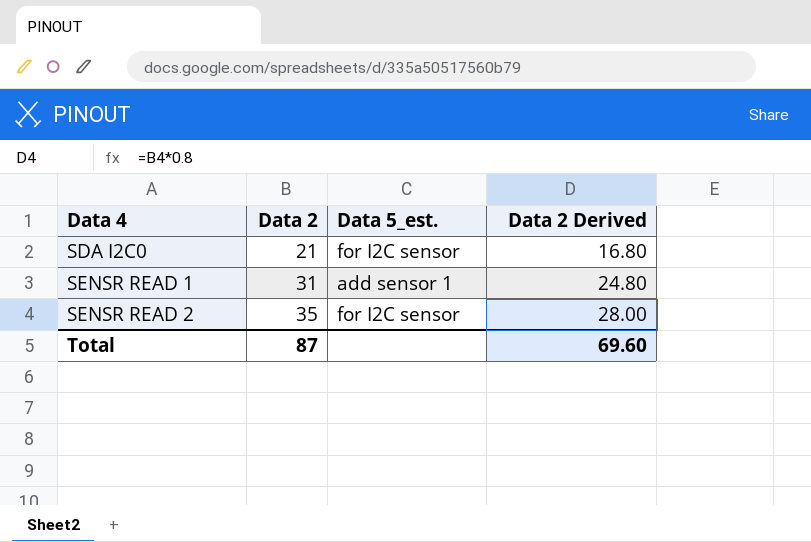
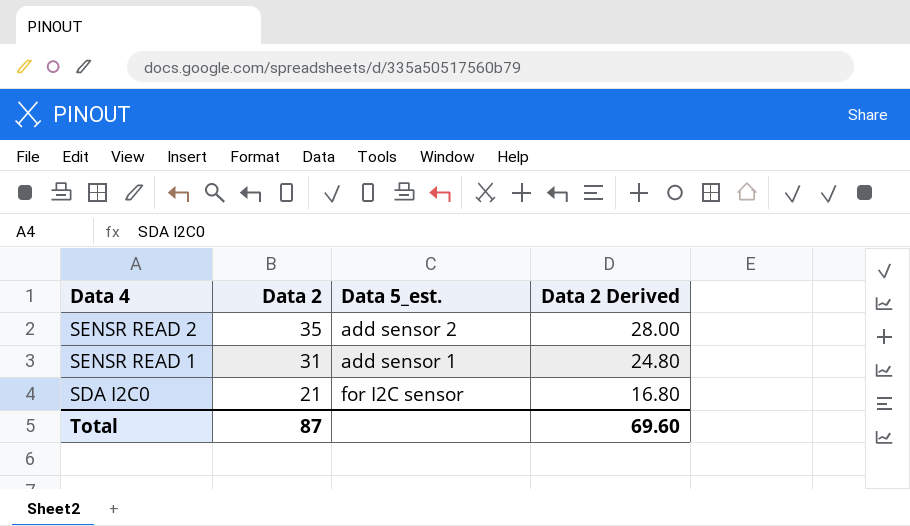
row order: Data 4 ascending -> Data 4 descending
SENSR READ 2 | Data 5_est.: for I2C sensor -> add sensor 2

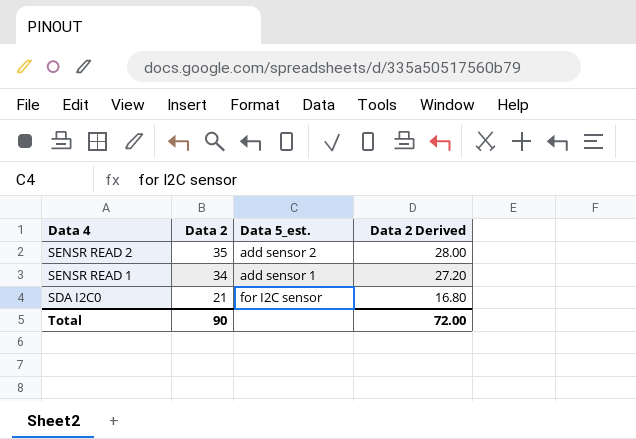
SENSR READ 1 | Data 2: 31 -> 34
SENSR READ 1 | Data 2 Derived: 24.80 -> 27.20
Total | Data 2: 87 -> 90
Total | Data 2 Derived: 69.60 -> 72.00

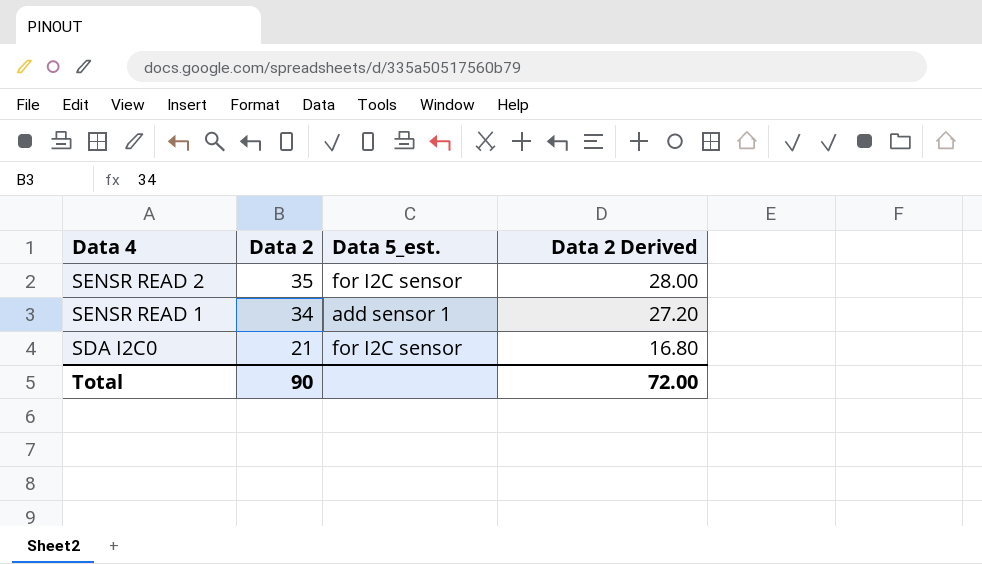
SENSR READ 2 | Data 5_est.: add sensor 2 -> for I2C sensor

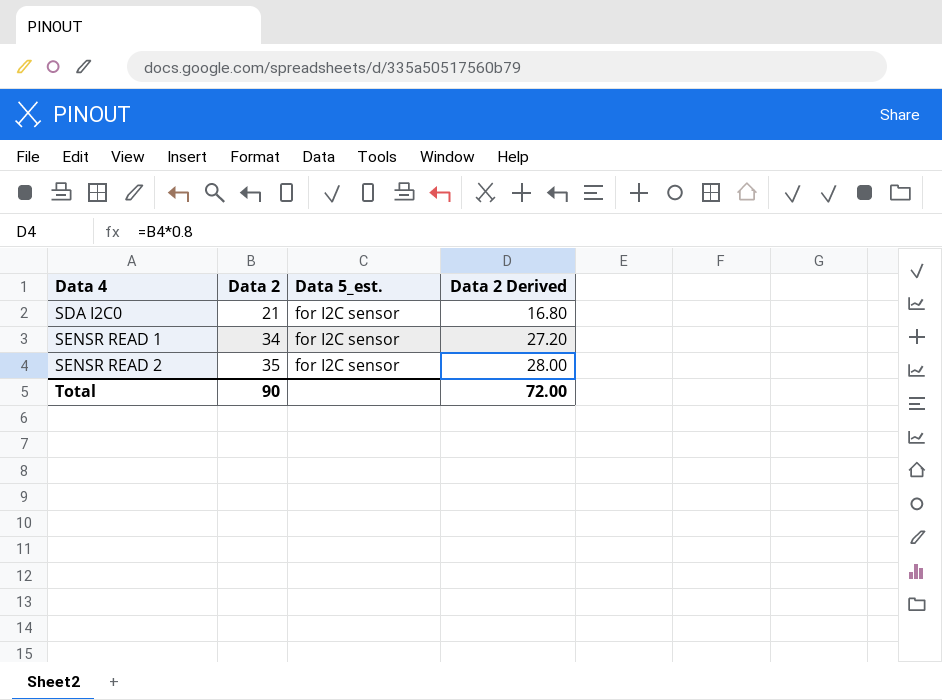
row order: Data 4 descending -> Data 4 ascending
SENSR READ 1 | Data 5_est.: add sensor 1 -> for I2C sensor

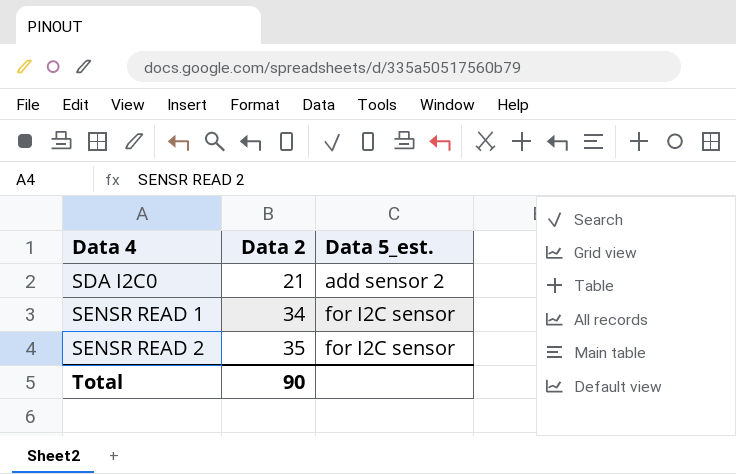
column Data 2 Derived | formula: [Data 2] * 0.8 -> none
SDA I2C0 | Data 5_est.: for I2C sensor -> add sensor 2

